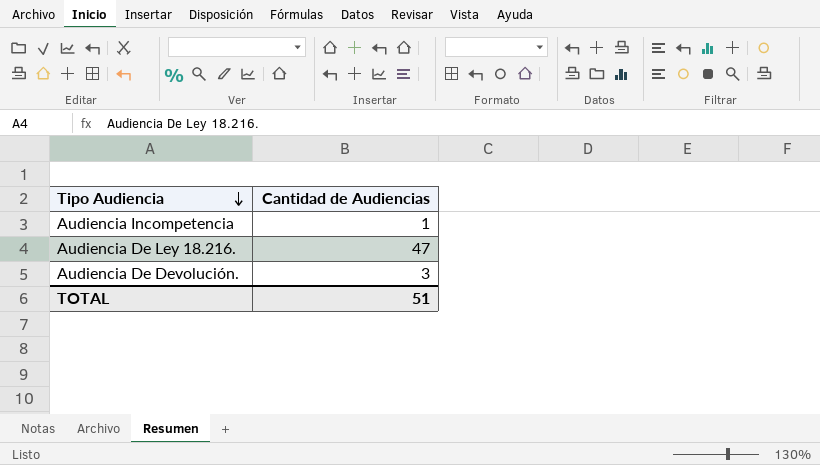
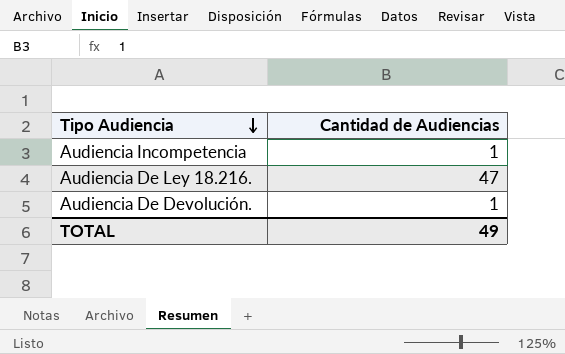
Audiencia De Devolución. | Cantidad de Audiencias: 3 -> 1
TOTAL | Cantidad de Audiencias: 51 -> 49

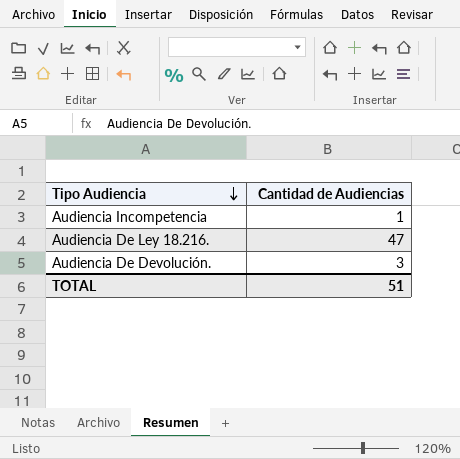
Audiencia De Devolución. | Cantidad de Audiencias: 1 -> 3
TOTAL | Cantidad de Audiencias: 49 -> 51

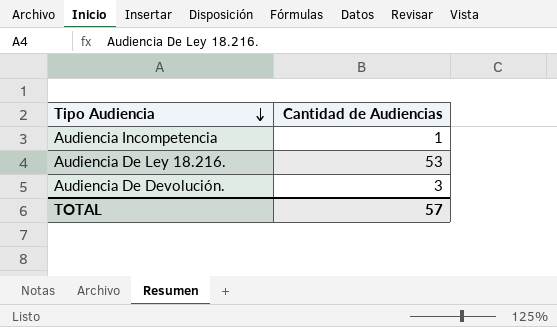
Audiencia De Ley 18.216. | Cantidad de Audiencias: 47 -> 53
TOTAL | Cantidad de Audiencias: 51 -> 57

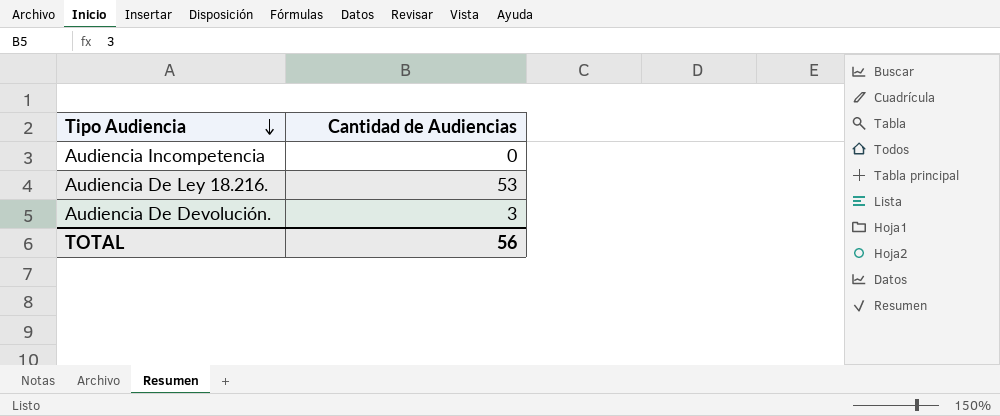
Audiencia Incompetencia | Cantidad de Audiencias: 1 -> 0
TOTAL | Cantidad de Audiencias: 57 -> 56

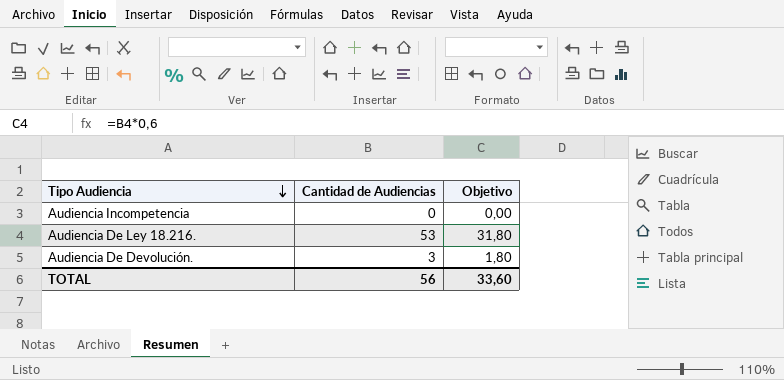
column Objetivo | formula: none -> [Cantidad de Audiencias] * 0,6

